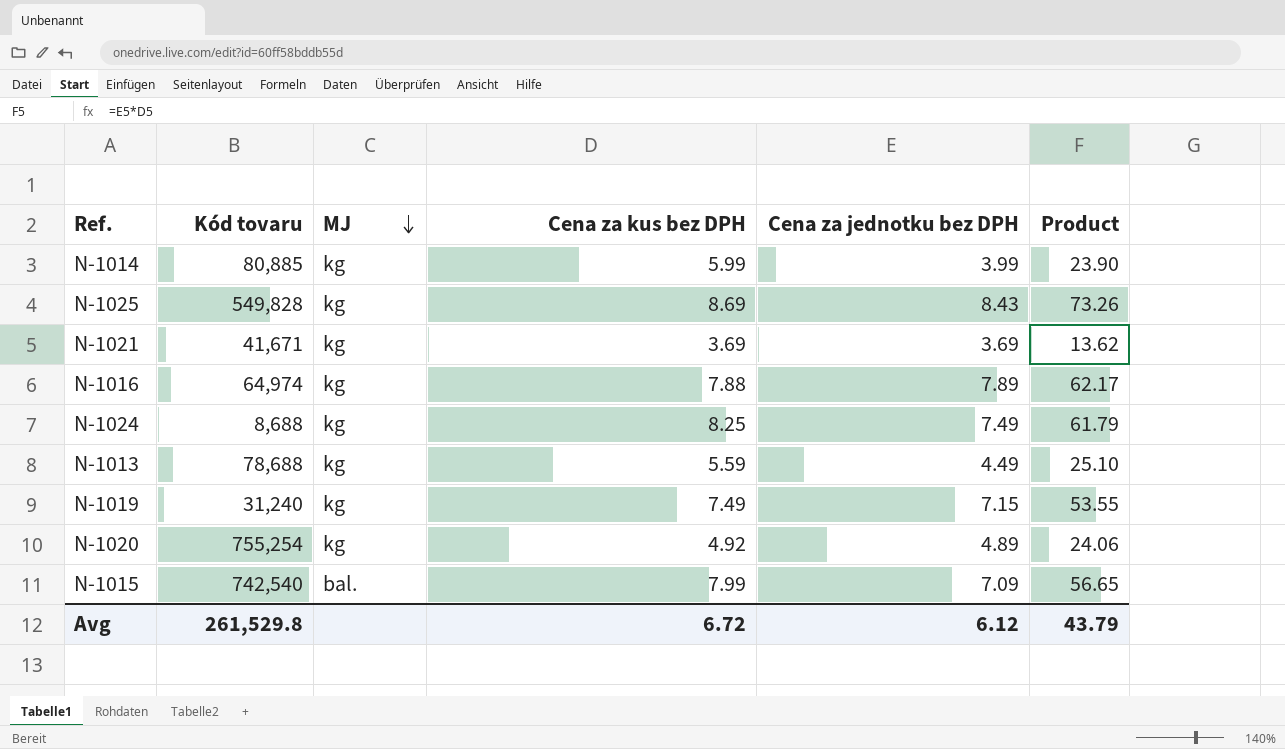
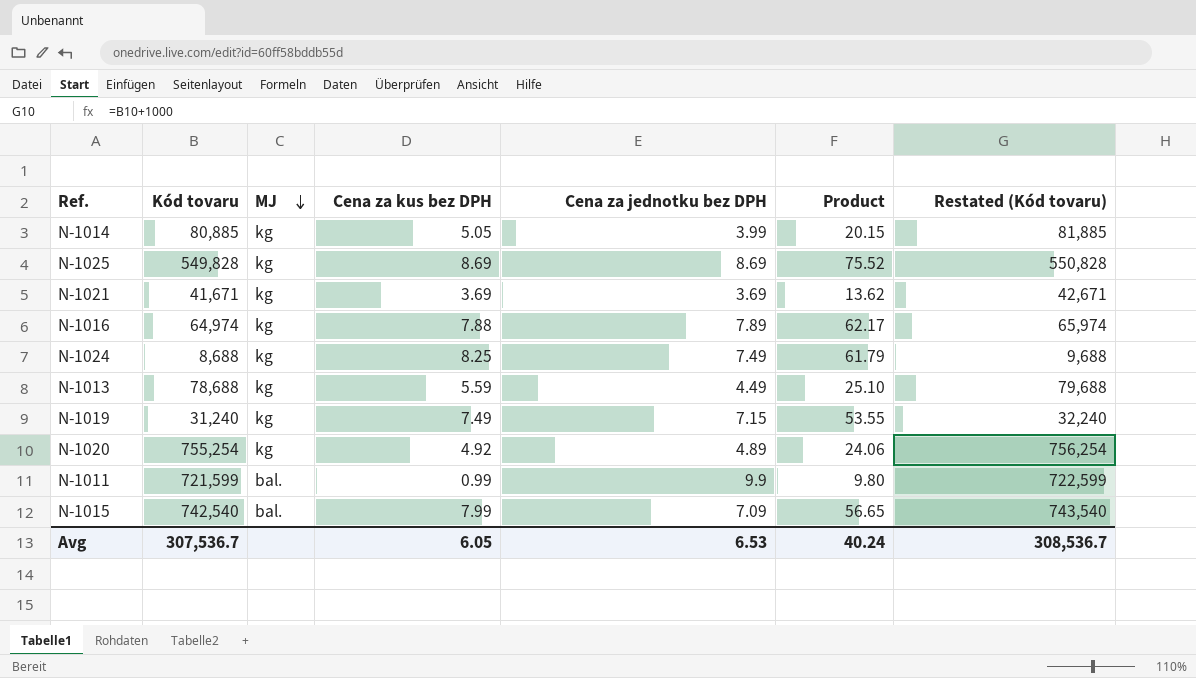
column Restated (Kód tovaru) | formula: none -> [Kód tovaru] + 1000
N-1014 | Cena za kus bez DPH: 5.99 -> 5.05
N-1014 | Product: 23.90 -> 20.15
N-1025 | Cena za jednotku bez DPH: 8.43 -> 8.69
N-1025 | Product: 73.26 -> 75.52
row N-1011: none -> 721,599 | bal. | 0.99 | 9.9 | 9.80 | 722,599
Avg | Kód tovaru: 261,529.8 -> 307,536.7
Avg | Cena za kus bez DPH: 6.72 -> 6.05
Avg | Cena za jednotku bez DPH: 6.12 -> 6.53
Avg | Product: 43.79 -> 40.24

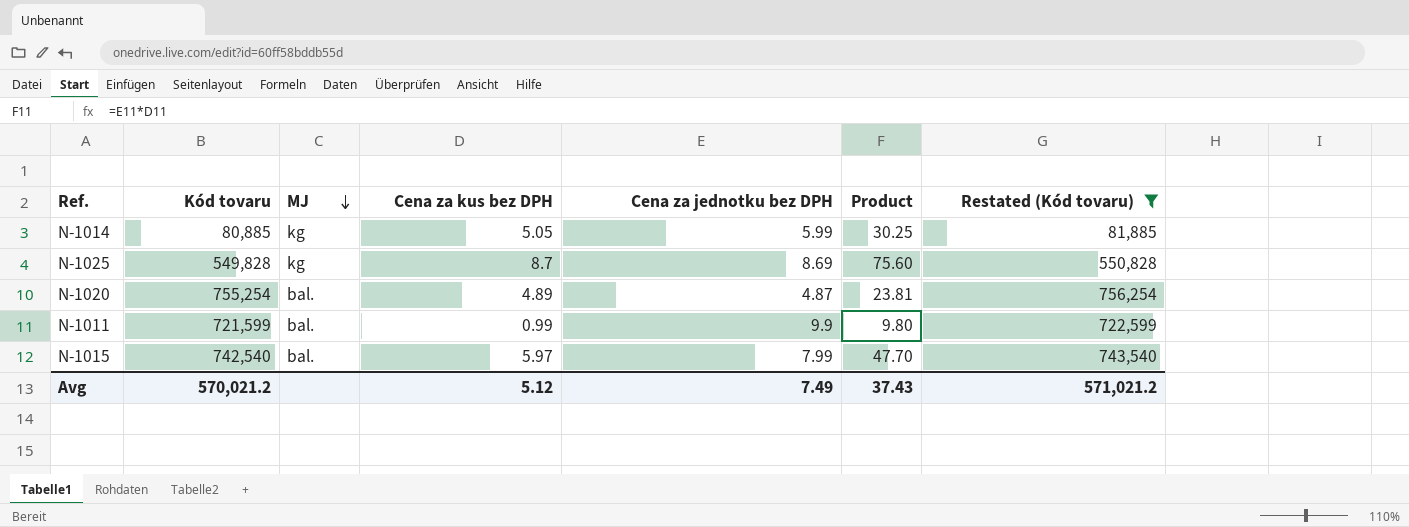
filter: none -> Restated (Kód tovaru) >= 81,885
N-1014 | Cena za jednotku bez DPH: 3.99 -> 5.99
N-1014 | Product: 20.15 -> 30.25
N-1025 | Cena za kus bez DPH: 8.69 -> 8.7
N-1025 | Product: 75.52 -> 75.60
N-1020 | MJ: kg -> bal.
N-1020 | Cena za kus bez DPH: 4.92 -> 4.89
N-1020 | Cena za jednotku bez DPH: 4.89 -> 4.87
N-1020 | Product: 24.06 -> 23.81
N-1015 | Cena za kus bez DPH: 7.99 -> 5.97
N-1015 | Cena za jednotku bez DPH: 7.09 -> 7.99
N-1015 | Product: 56.65 -> 47.70
Avg | Kód tovaru: 307,536.7 -> 570,021.2
Avg | Cena za kus bez DPH: 6.05 -> 5.12
Avg | Cena za jednotku bez DPH: 6.53 -> 7.49
Avg | Product: 40.24 -> 37.43
Avg | Restated (Kód tovaru): 308,536.7 -> 571,021.2

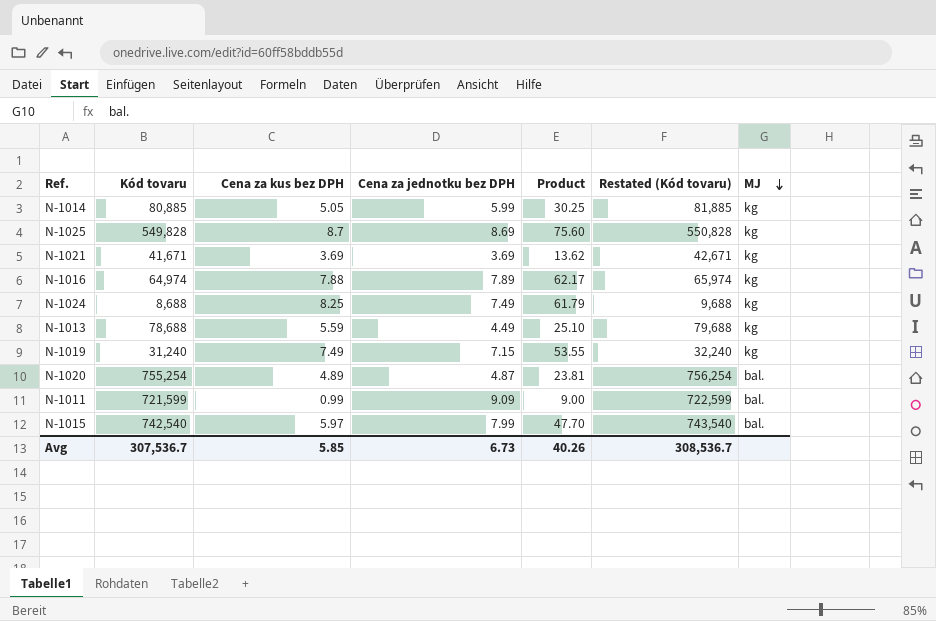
filter: Restated (Kód tovaru) >= 81,885 -> none
column MJ | position: 3 -> 7
N-1011 | Cena za jednotku bez DPH: 9.9 -> 9.09
N-1011 | Product: 9.80 -> 9.00
Avg | Kód tovaru: 570,021.2 -> 307,536.7
Avg | Cena za kus bez DPH: 5.12 -> 5.85
Avg | Cena za jednotku bez DPH: 7.49 -> 6.73
Avg | Product: 37.43 -> 40.26
Avg | Restated (Kód tovaru): 571,021.2 -> 308,536.7

